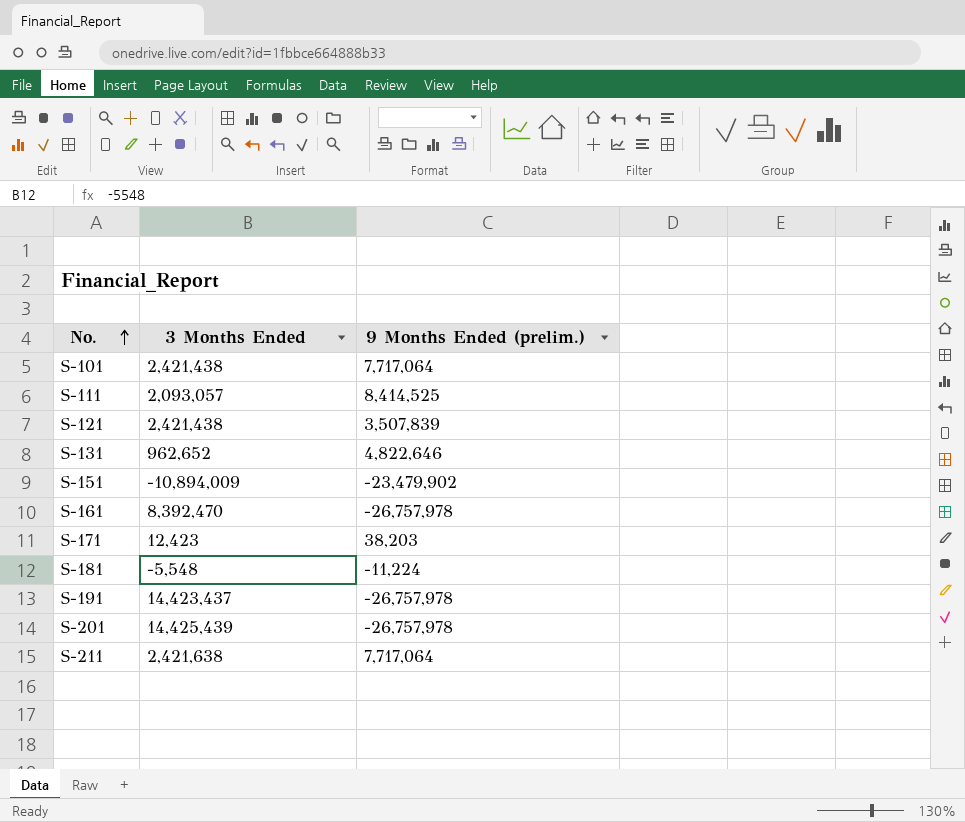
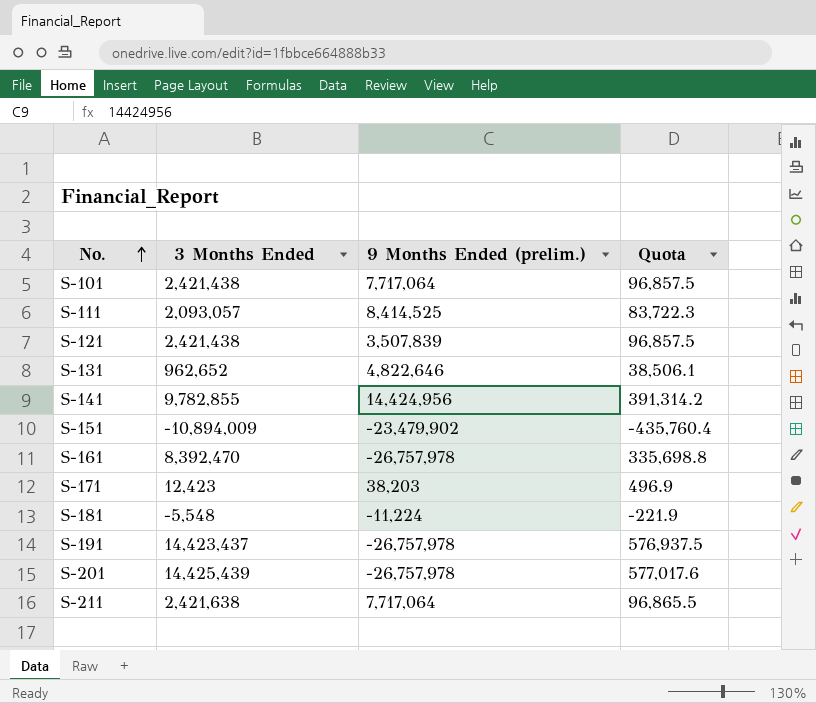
column Quota | formula: none -> [3 Months Ended] * 0.04
row S-141: none -> 9,782,855 | 14,424,956 | 391,314.2

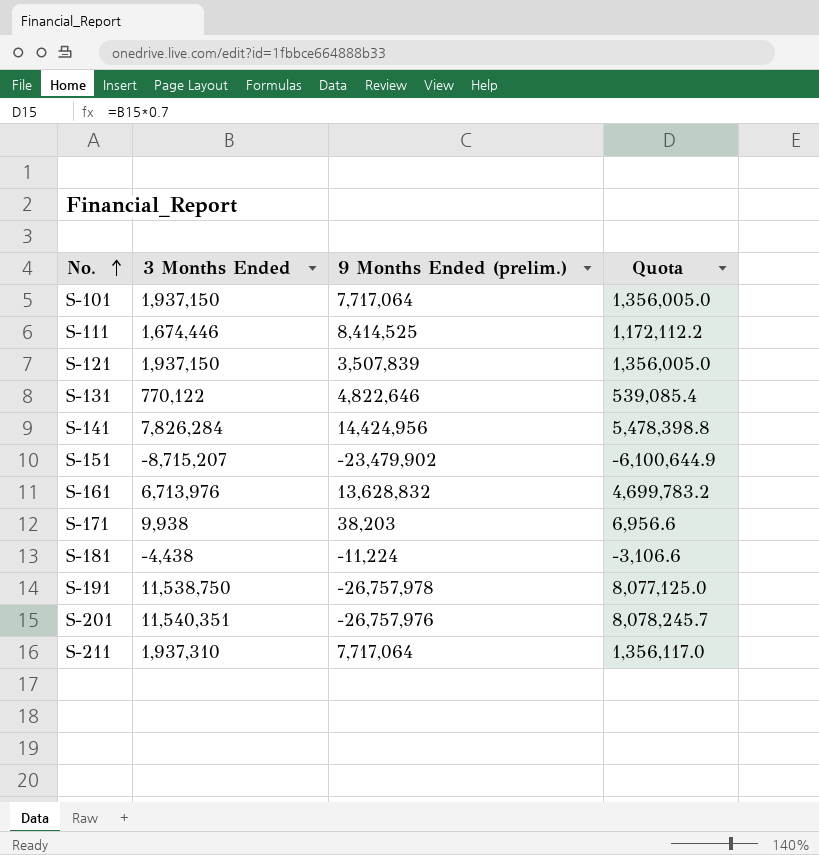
column Quota | formula: [3 Months Ended] * 0.04 -> [3 Months Ended] * 0.7
S-101 | 3 Months Ended: 2,421,438 -> 1,937,150
S-111 | 3 Months Ended: 2,093,057 -> 1,674,446
S-121 | 3 Months Ended: 2,421,438 -> 1,937,150
S-131 | 3 Months Ended: 962,652 -> 770,122
S-141 | 3 Months Ended: 9,782,855 -> 7,826,284
S-151 | 3 Months Ended: -10,894,009 -> -8,715,207
S-161 | 3 Months Ended: 8,392,470 -> 6,713,976
S-161 | 9 Months Ended (prelim.): -26,757,978 -> 13,628,832
S-171 | 3 Months Ended: 12,423 -> 9,938
S-181 | 3 Months Ended: -5,548 -> -4,438
S-191 | 3 Months Ended: 14,423,437 -> 11,538,750
S-201 | 3 Months Ended: 14,425,439 -> 11,540,351
S-201 | 9 Months Ended (prelim.): -26,757,978 -> -26,757,976
S-211 | 3 Months Ended: 2,421,638 -> 1,937,310

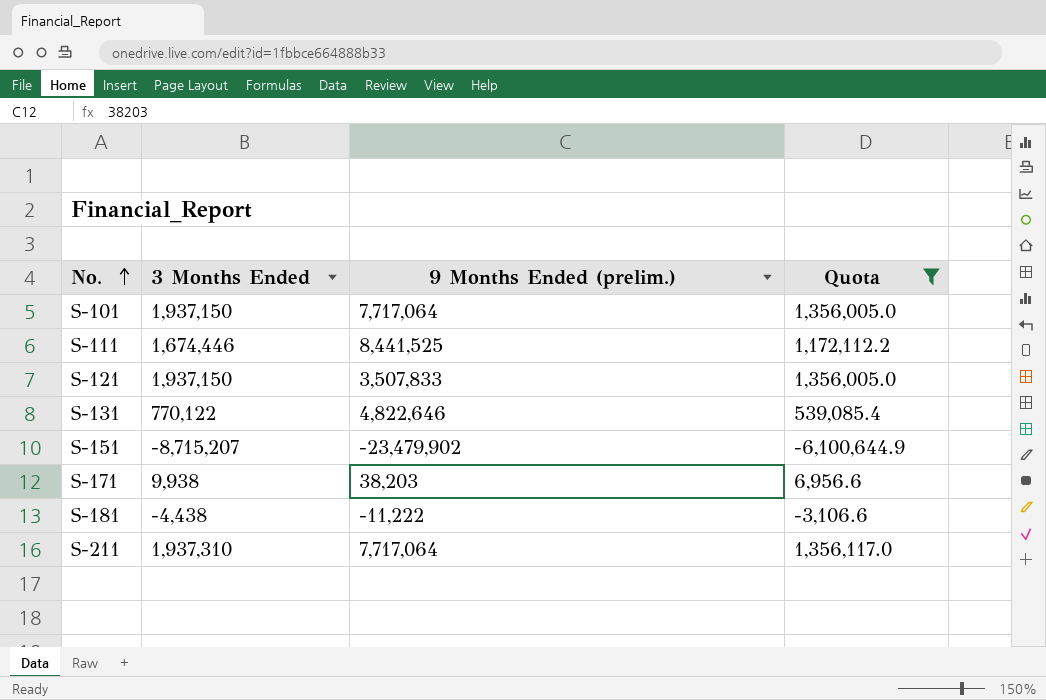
filter: none -> Quota <= 1,356,117.0
S-111 | 9 Months Ended (prelim.): 8,414,525 -> 8,441,525
S-121 | 9 Months Ended (prelim.): 3,507,839 -> 3,507,833
S-181 | 9 Months Ended (prelim.): -11,224 -> -11,222

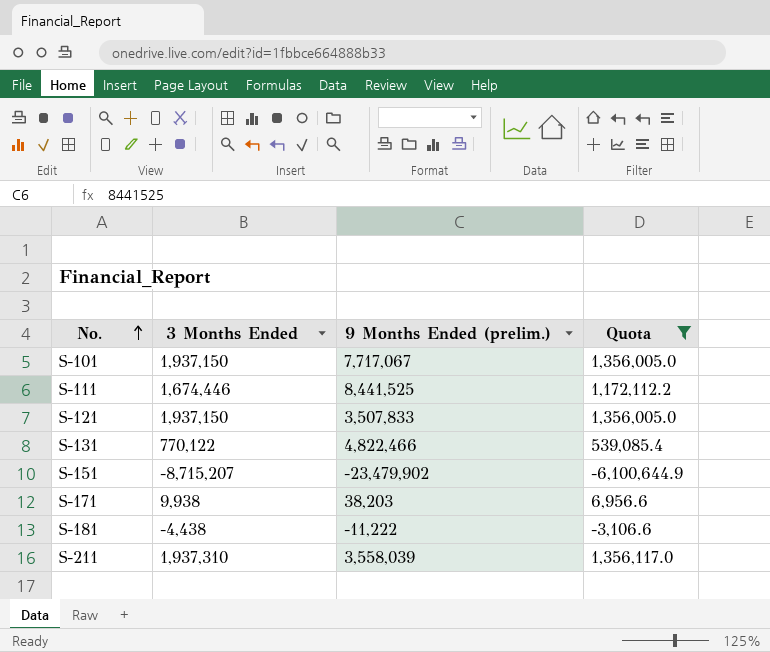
S-101 | 9 Months Ended (prelim.): 7,717,064 -> 7,717,067
S-131 | 9 Months Ended (prelim.): 4,822,646 -> 4,822,466
S-211 | 9 Months Ended (prelim.): 7,717,064 -> 3,558,039

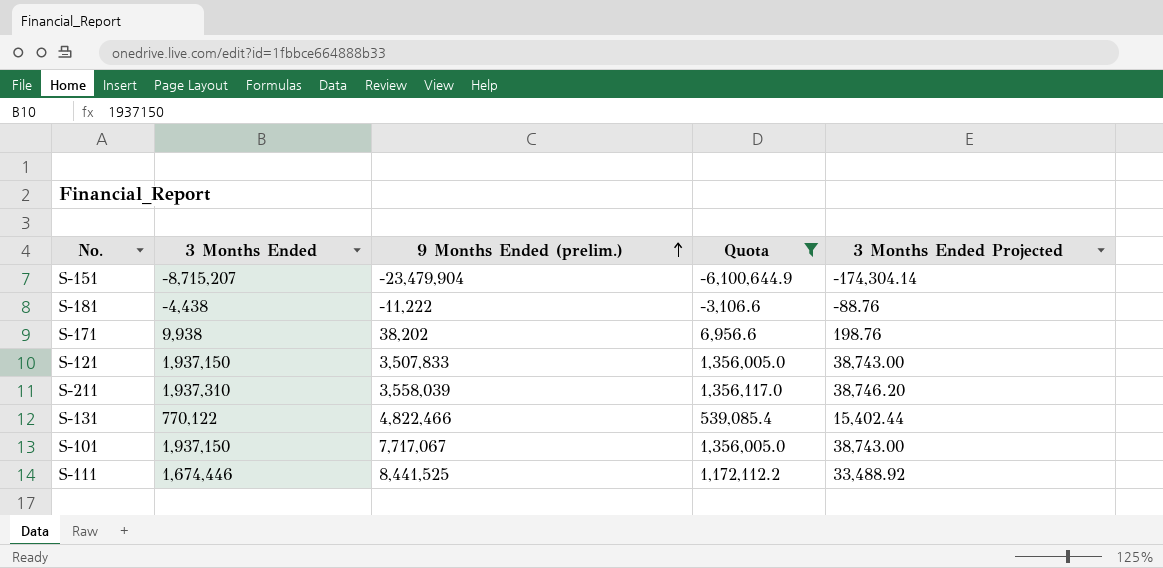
row order: No. ascending -> 9 Months Ended (prelim.) ascending
column 3 Months Ended Projected | formula: none -> [3 Months Ended] * 0.02
S-151 | 9 Months Ended (prelim.): -23,479,902 -> -23,479,904
S-171 | 9 Months Ended (prelim.): 38,203 -> 38,202

